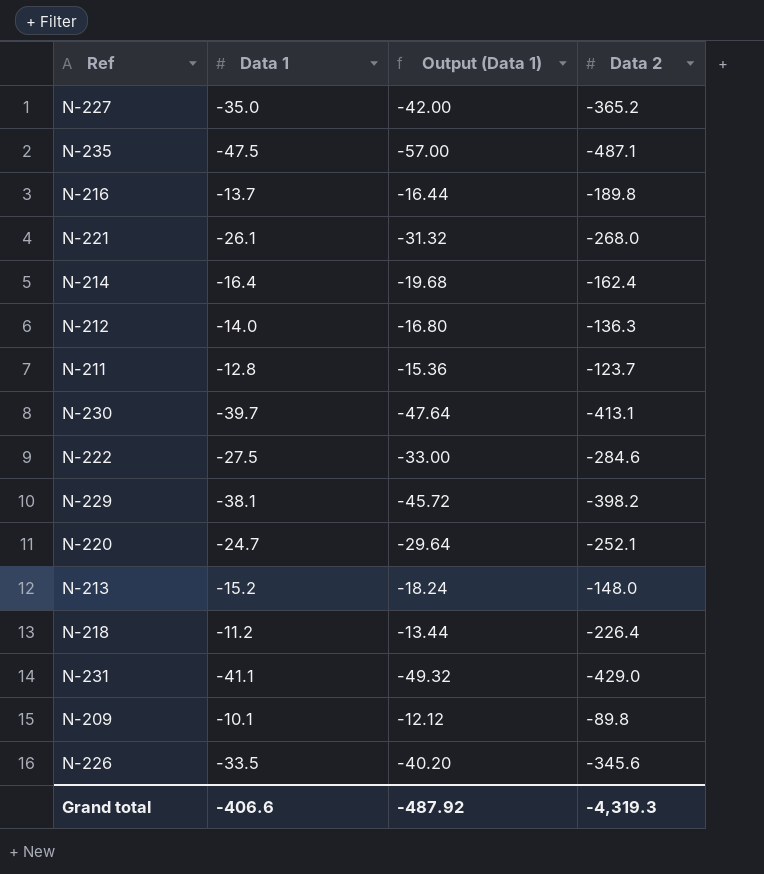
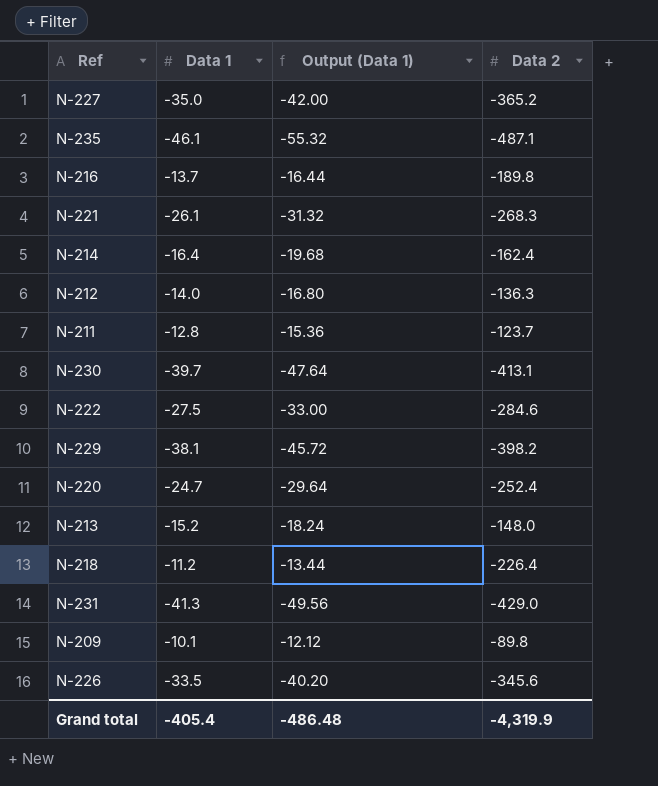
N-235 | Data 1: -47.5 -> -46.1
N-235 | Output (Data 1): -57.00 -> -55.32
N-221 | Data 2: -268.0 -> -268.3
N-220 | Data 2: -252.1 -> -252.4
N-231 | Data 1: -41.1 -> -41.3
N-231 | Output (Data 1): -49.32 -> -49.56
Grand total | Data 1: -406.6 -> -405.4
Grand total | Output (Data 1): -487.92 -> -486.48
Grand total | Data 2: -4,319.3 -> -4,319.9

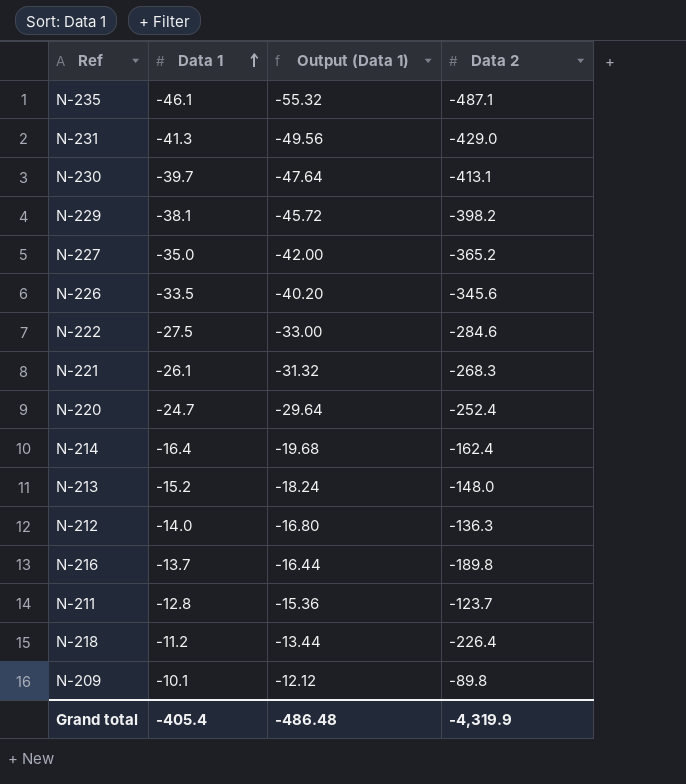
row order: none -> Data 1 ascending

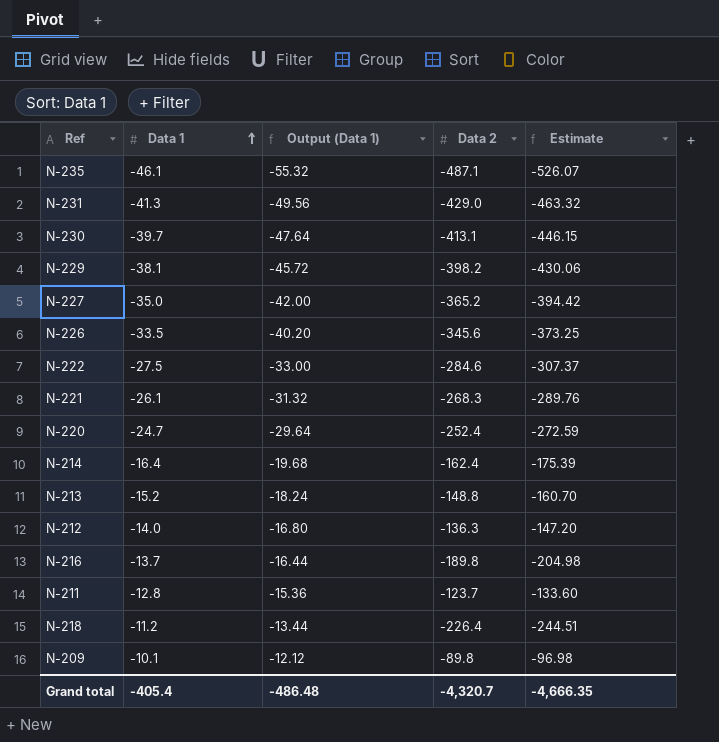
column Estimate | formula: none -> [Data 2] * 1.08
N-213 | Data 2: -148.0 -> -148.8
Grand total | Data 2: -4,319.9 -> -4,320.7

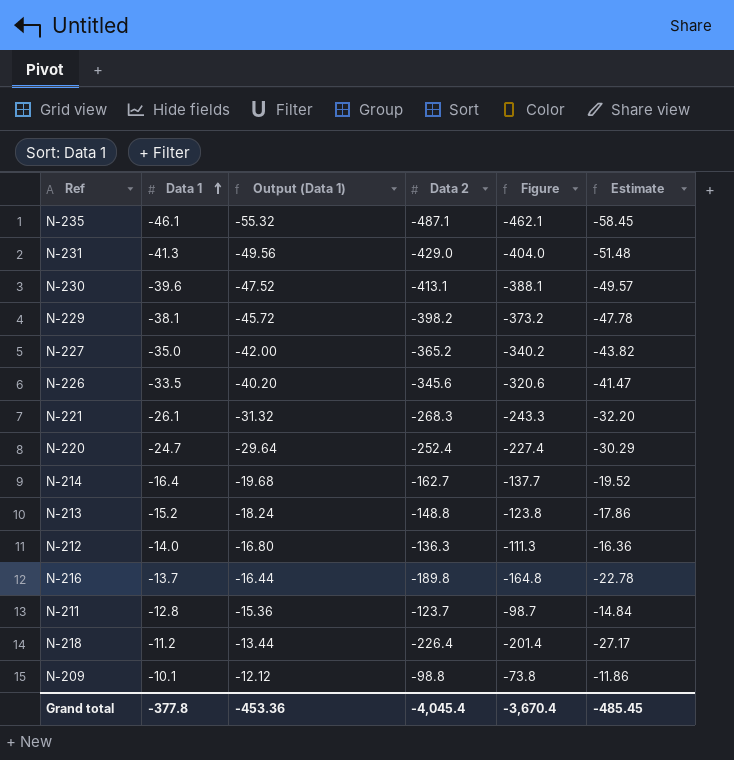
column Figure | formula: none -> [Data 2] + 25
column Estimate | formula: [Data 2] * 1.08 -> [Data 2] * 0.12
row N-222: -27.5 | -33.00 | -284.6 | -307.37 -> none
N-230 | Data 1: -39.7 -> -39.6
N-230 | Output (Data 1): -47.64 -> -47.52
N-214 | Data 2: -162.4 -> -162.7
N-209 | Data 2: -89.8 -> -98.8
Grand total | Data 1: -405.4 -> -377.8
Grand total | Output (Data 1): -486.48 -> -453.36
Grand total | Data 2: -4,320.7 -> -4,045.4
Grand total | Estimate: -4,666.35 -> -485.45

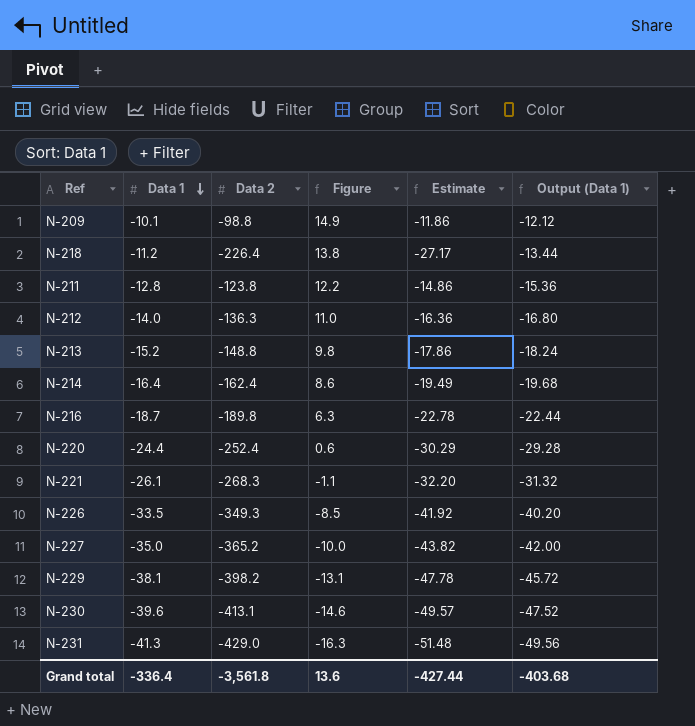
row order: Data 1 ascending -> Data 1 descending
column Figure | formula: [Data 2] + 25 -> [Data 1] + 25
column Output (Data 1) | position: 3 -> 6
row N-235: -46.1 | -55.32 | -487.1 | -462.1 | -58.45 -> none
N-211 | Data 2: -123.7 -> -123.8
N-211 | Estimate: -14.84 -> -14.86
N-214 | Data 2: -162.7 -> -162.4
N-214 | Estimate: -19.52 -> -19.49
N-216 | Data 1: -13.7 -> -18.7
N-216 | Output (Data 1): -16.44 -> -22.44
N-220 | Data 1: -24.7 -> -24.4
N-220 | Output (Data 1): -29.64 -> -29.28
N-226 | Data 2: -345.6 -> -349.3
N-226 | Estimate: -41.47 -> -41.92
Grand total | Data 1: -377.8 -> -336.4
Grand total | Data 2: -4,045.4 -> -3,561.8
Grand total | Figure: -3,670.4 -> 13.6
Grand total | Estimate: -485.45 -> -427.44
Grand total | Output (Data 1): -453.36 -> -403.68

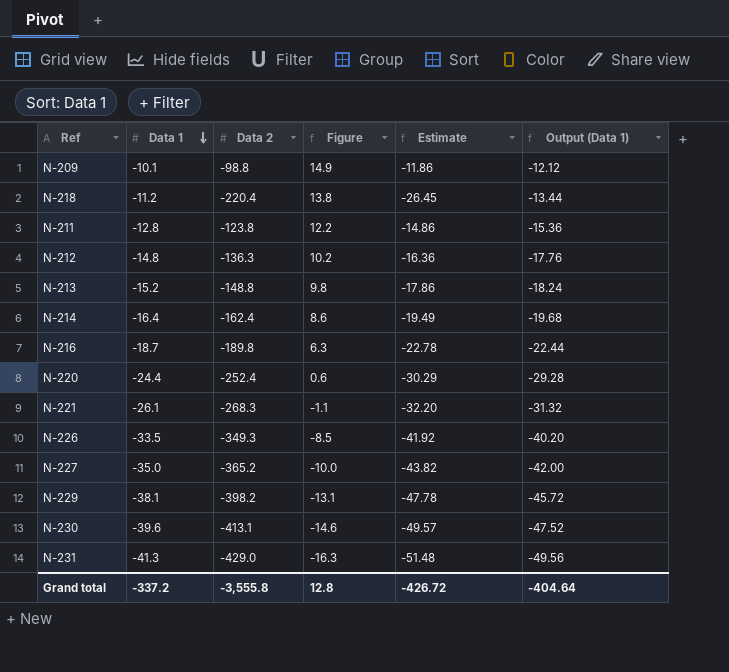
N-218 | Data 2: -226.4 -> -220.4
N-218 | Estimate: -27.17 -> -26.45
N-212 | Data 1: -14.0 -> -14.8
N-212 | Figure: 11.0 -> 10.2
N-212 | Output (Data 1): -16.80 -> -17.76
Grand total | Data 1: -336.4 -> -337.2
Grand total | Data 2: -3,561.8 -> -3,555.8
Grand total | Figure: 13.6 -> 12.8
Grand total | Estimate: -427.44 -> -426.72
Grand total | Output (Data 1): -403.68 -> -404.64

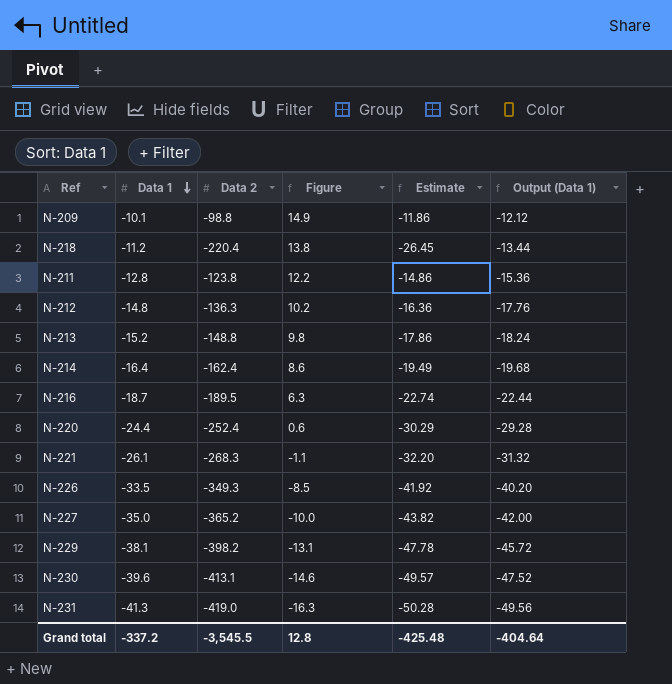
N-216 | Data 2: -189.8 -> -189.5
N-216 | Estimate: -22.78 -> -22.74
N-231 | Data 2: -429.0 -> -419.0
N-231 | Estimate: -51.48 -> -50.28
Grand total | Data 2: -3,555.8 -> -3,545.5
Grand total | Estimate: -426.72 -> -425.48

